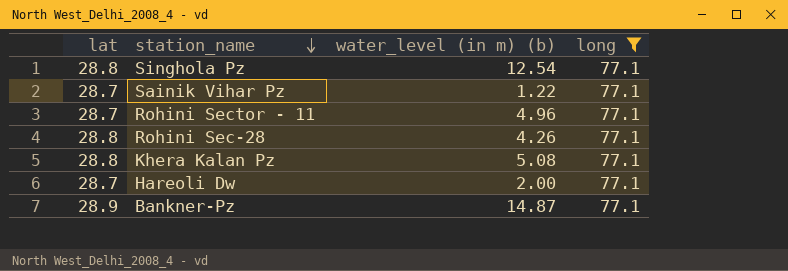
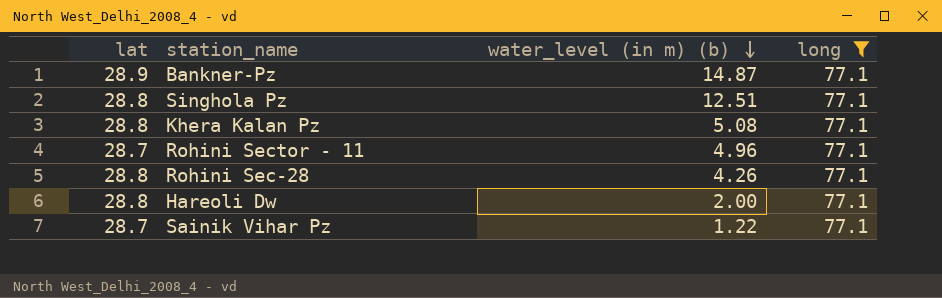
row order: station_name descending -> water_level (in m) (b) descending
Singhola Pz | water_level (in m) (b): 12.54 -> 12.51
Hareoli Dw | lat: 28.7 -> 28.8

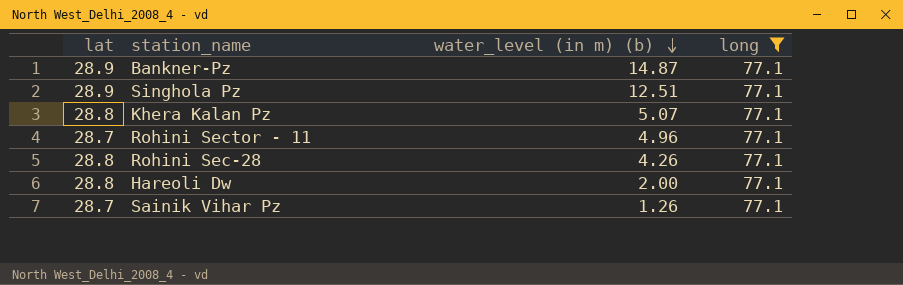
Singhola Pz | lat: 28.8 -> 28.9
Khera Kalan Pz | water_level (in m) (b): 5.08 -> 5.07
Sainik Vihar Pz | water_level (in m) (b): 1.22 -> 1.26

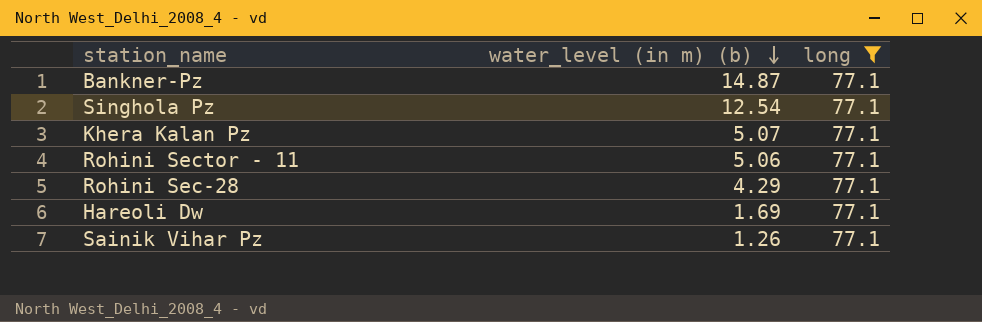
column lat | position: 1 -> none
Singhola Pz | water_level (in m) (b): 12.51 -> 12.54
Rohini Sector - 11 | water_level (in m) (b): 4.96 -> 5.06
Rohini Sec-28 | water_level (in m) (b): 4.26 -> 4.29
Hareoli Dw | water_level (in m) (b): 2.00 -> 1.69

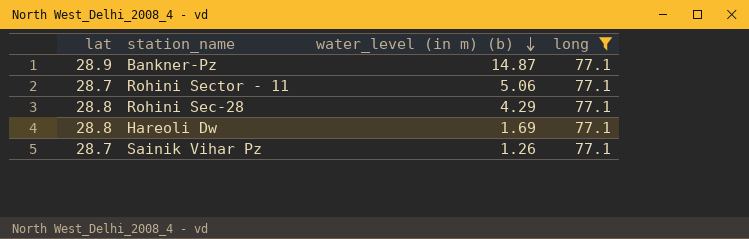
column lat | position: none -> 1
row Singhola Pz: 12.54 | 77.1 -> none
row Khera Kalan Pz: 5.07 | 77.1 -> none

